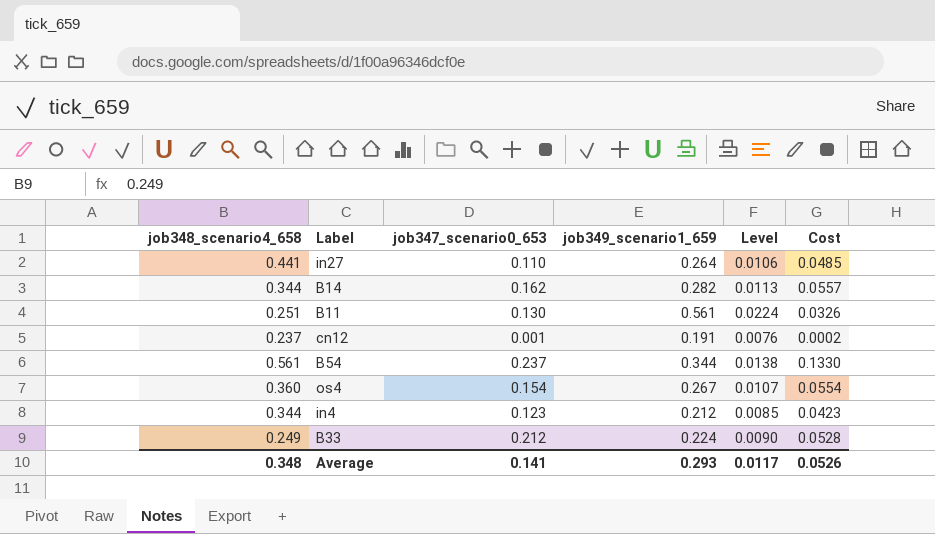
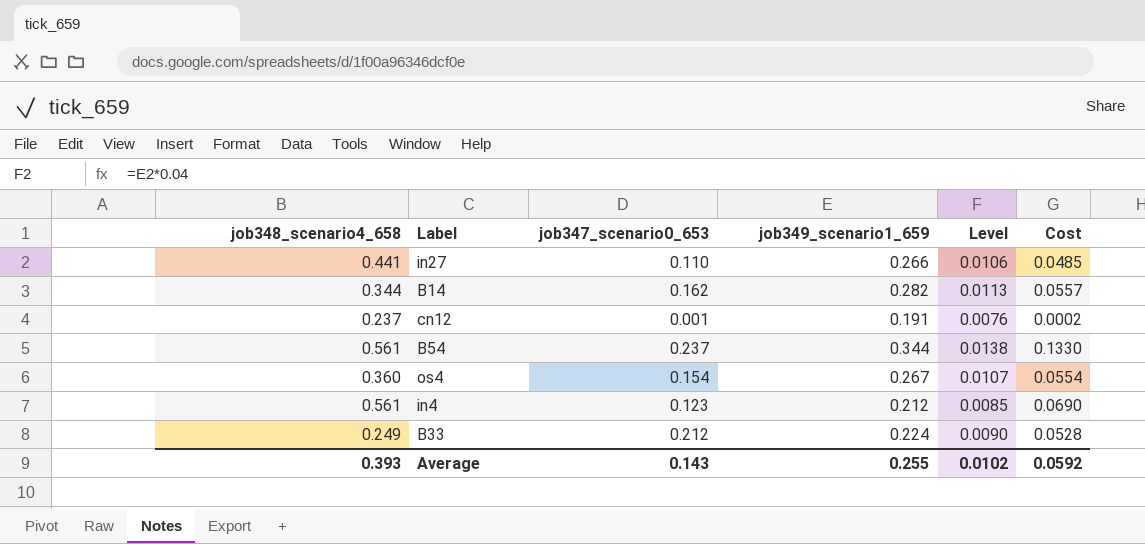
row B11: 0.251 | 0.130 | 0.561 | 0.0224 | 0.0326 -> none
in27 | job349_scenario1_659: 0.264 -> 0.266
in4 | job348_scenario4_658: 0.344 -> 0.561
in4 | Cost: 0.0423 -> 0.0690
Average | job348_scenario4_658: 0.348 -> 0.393
Average | job347_scenario0_653: 0.141 -> 0.143
Average | job349_scenario1_659: 0.293 -> 0.255
Average | Level: 0.0117 -> 0.0102
Average | Cost: 0.0526 -> 0.0592

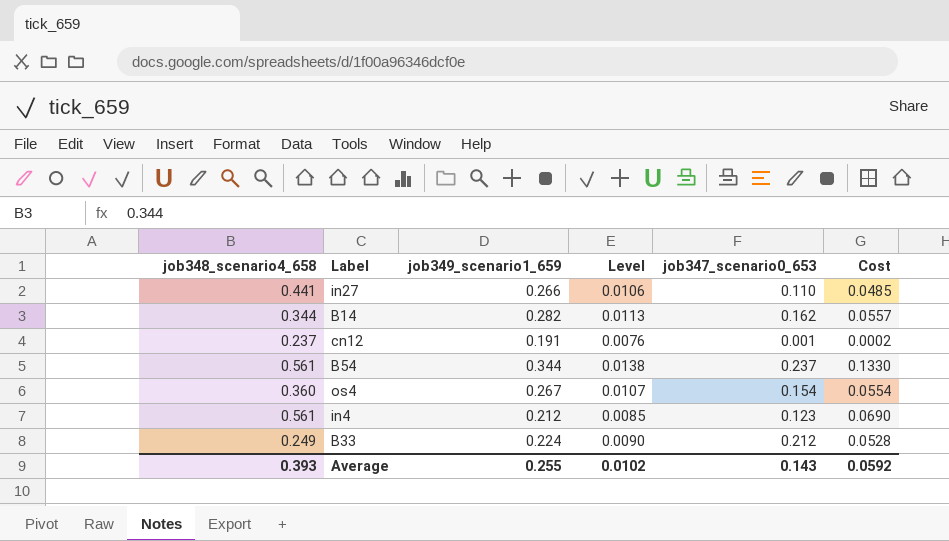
column job347_scenario0_653 | position: 3 -> 5

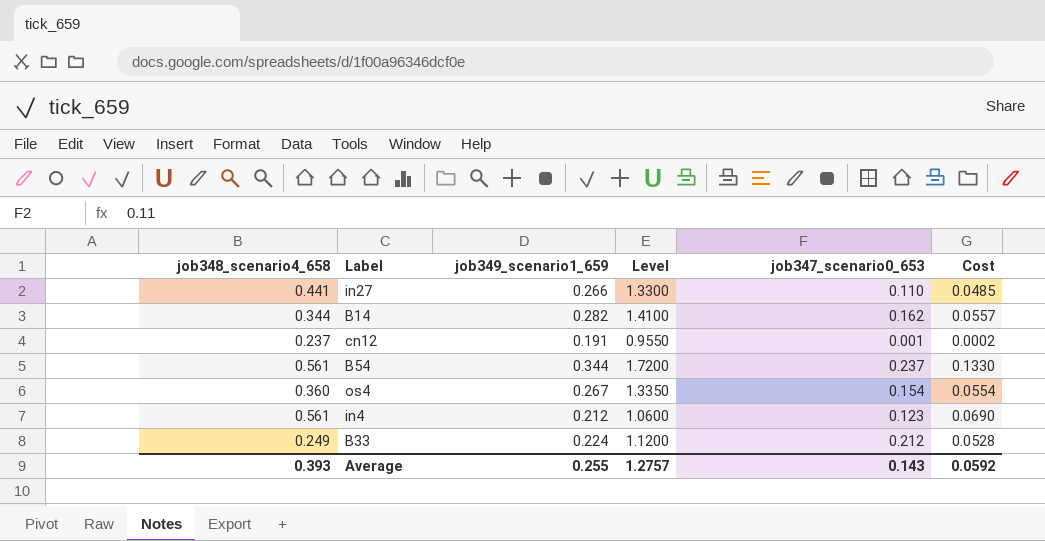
column Level | formula: [job349_scenario1_659] * 0.04 -> [job349_scenario1_659] * 5
Average | Level: 0.0102 -> 1.2757

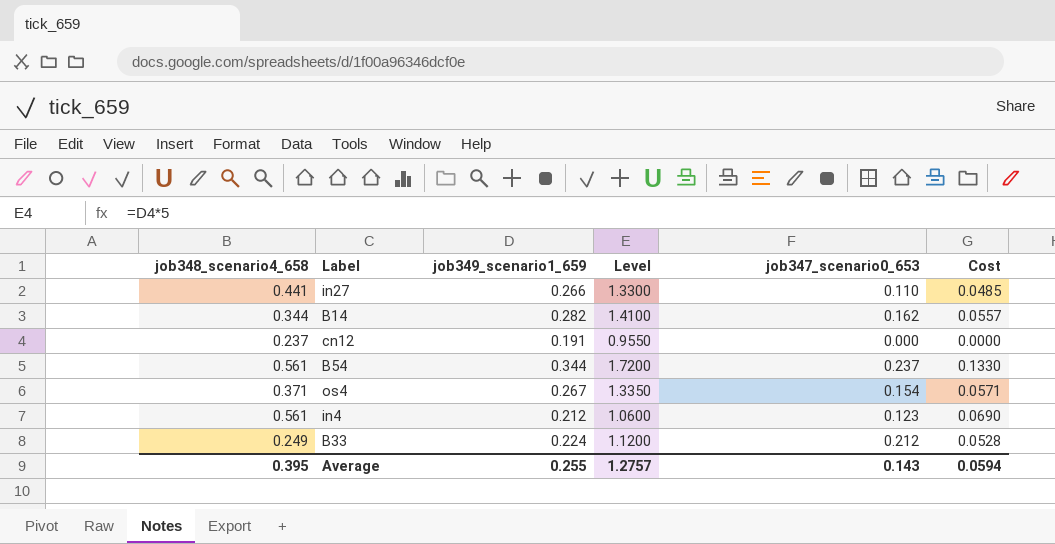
cn12 | job347_scenario0_653: 0.001 -> 0.000
cn12 | Cost: 0.0002 -> 0.0000
os4 | job348_scenario4_658: 0.360 -> 0.371
os4 | Cost: 0.0554 -> 0.0571
Average | job348_scenario4_658: 0.393 -> 0.395
Average | Cost: 0.0592 -> 0.0594

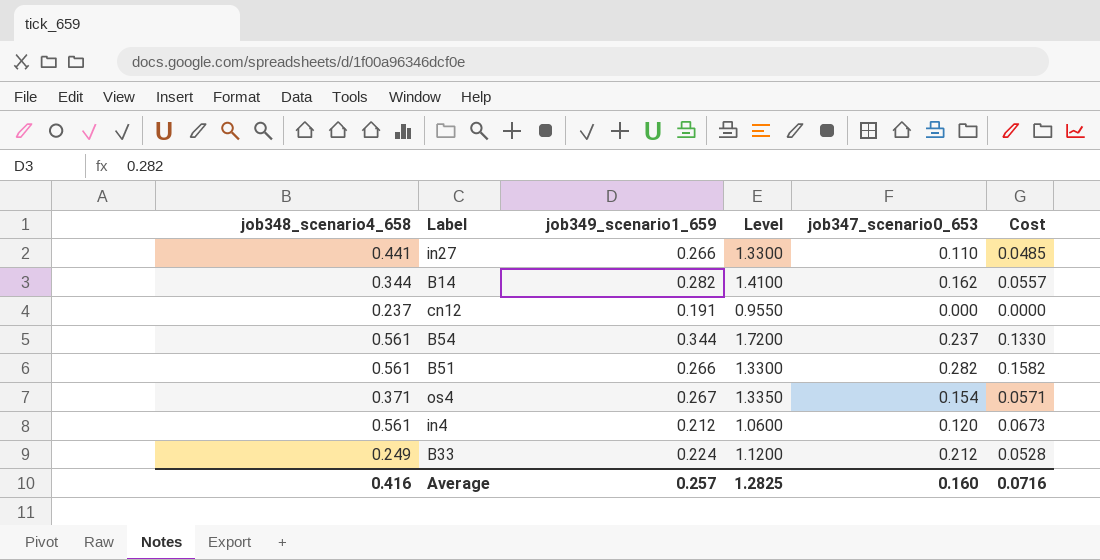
row B51: none -> 0.561 | 0.266 | 1.3300 | 0.282 | 0.1582
in4 | job347_scenario0_653: 0.123 -> 0.120
in4 | Cost: 0.0690 -> 0.0673
Average | job348_scenario4_658: 0.395 -> 0.416
Average | job349_scenario1_659: 0.255 -> 0.257
Average | Level: 1.2757 -> 1.2825
Average | job347_scenario0_653: 0.143 -> 0.160
Average | Cost: 0.0594 -> 0.0716

